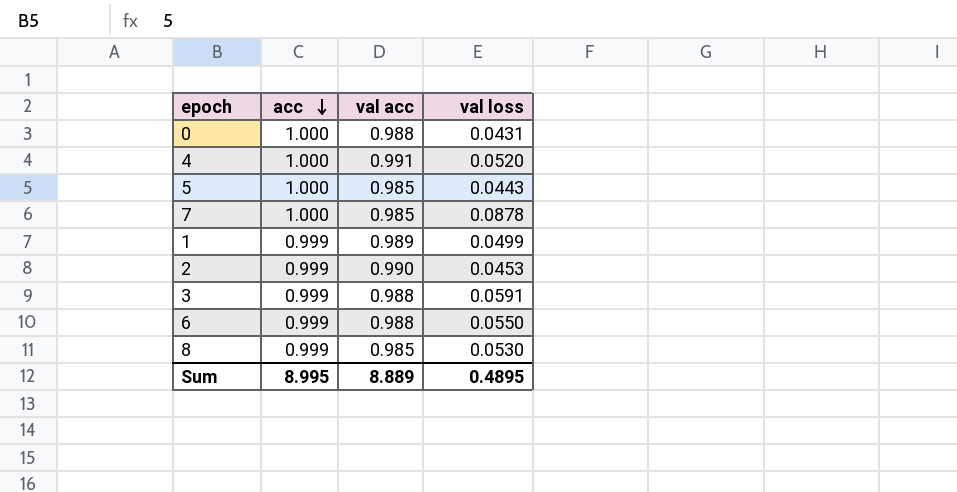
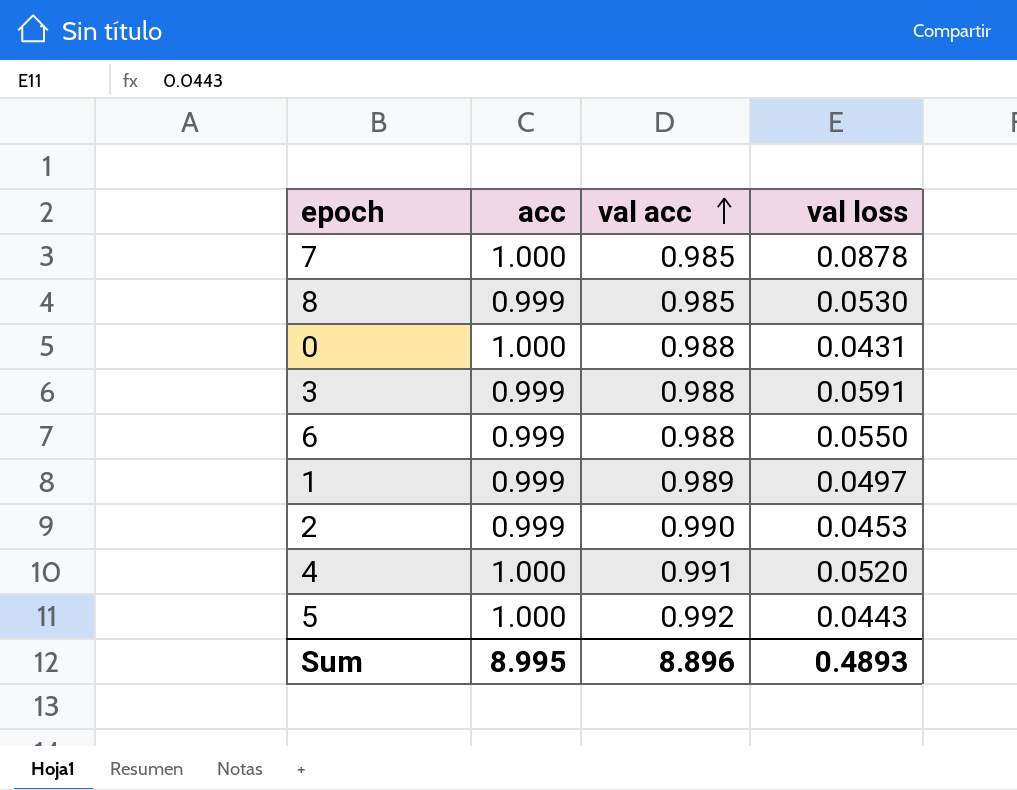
row order: acc descending -> val acc ascending
1 | val loss: 0.0499 -> 0.0497
5 | val acc: 0.985 -> 0.992
Sum | val acc: 8.889 -> 8.896
Sum | val loss: 0.4895 -> 0.4893

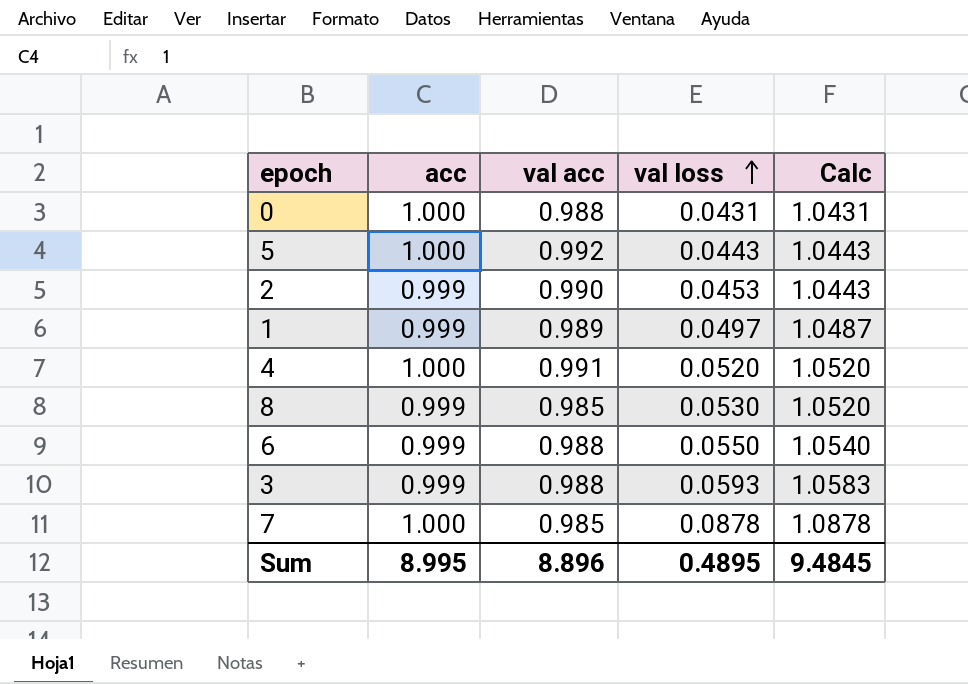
row order: val acc ascending -> val loss ascending
column Calc | formula: none -> [acc] + [val loss]
3 | val loss: 0.0591 -> 0.0593
Sum | val loss: 0.4893 -> 0.4895

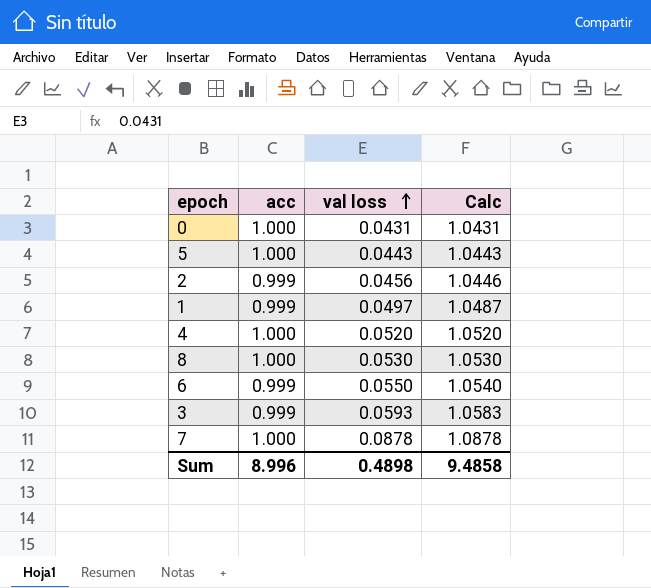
column val acc | position: 3 -> none
2 | val loss: 0.0453 -> 0.0456
2 | Calc: 1.0443 -> 1.0446
8 | acc: 0.999 -> 1.000
8 | Calc: 1.0520 -> 1.0530
Sum | acc: 8.995 -> 8.996
Sum | val loss: 0.4895 -> 0.4898
Sum | Calc: 9.4845 -> 9.4858

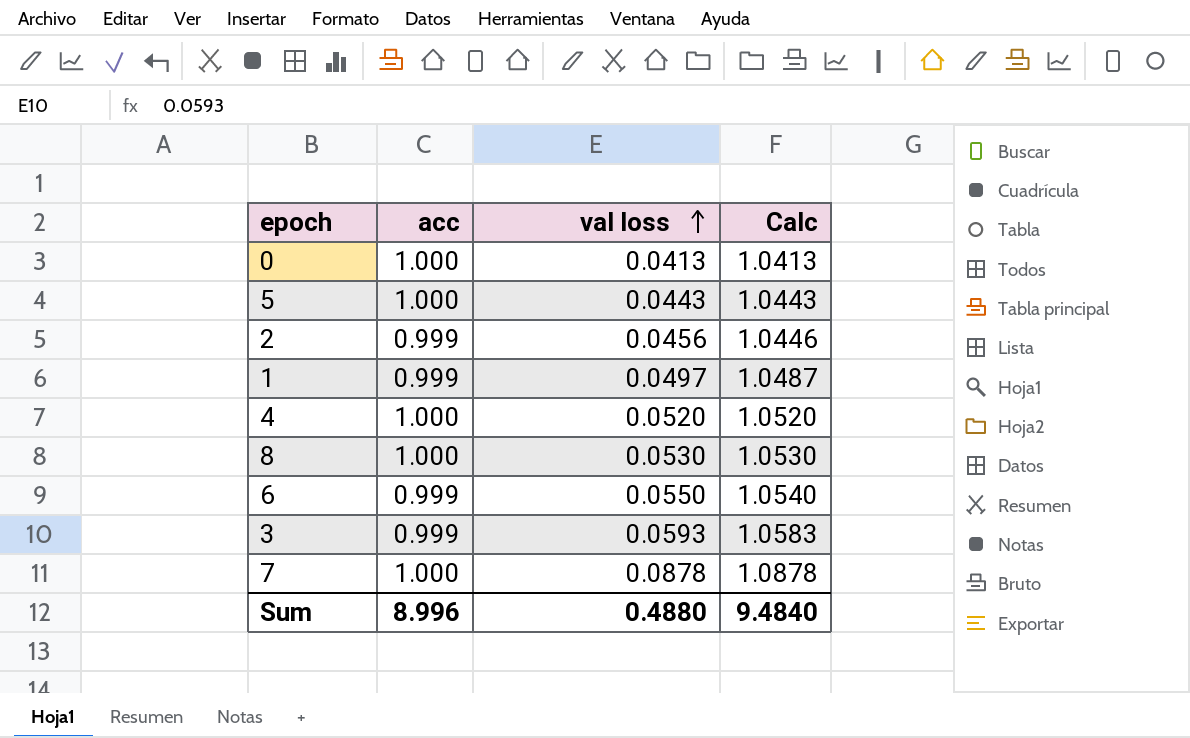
0 | val loss: 0.0431 -> 0.0413
0 | Calc: 1.0431 -> 1.0413
Sum | val loss: 0.4898 -> 0.4880
Sum | Calc: 9.4858 -> 9.4840

